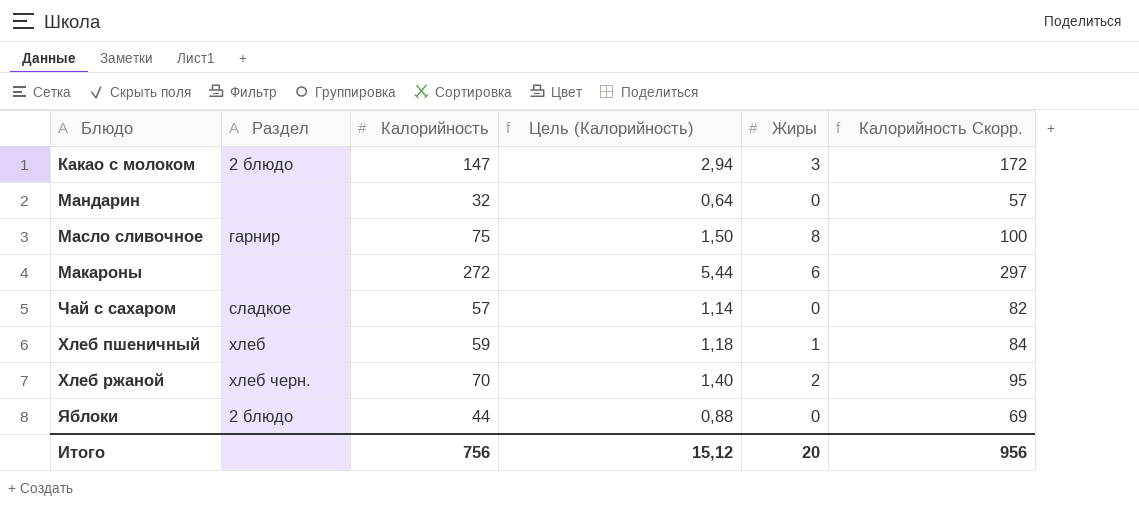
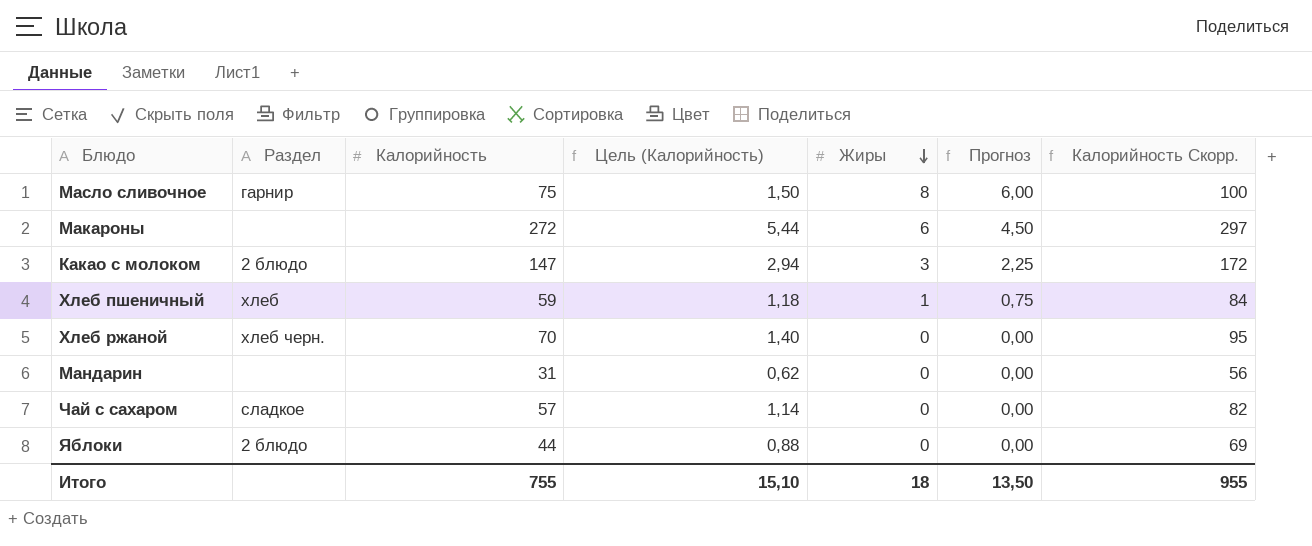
row order: none -> Жиры descending
column Прогноз | formula: none -> [Жиры] * 0,75
Хлеб ржаной | Жиры: 2 -> 0
Мандарин | Калорийность: 32 -> 31
Мандарин | Цель (Калорийность): 0,64 -> 0,62
Мандарин | Калорийность Скорр.: 57 -> 56
Итого | Калорийность: 756 -> 755
Итого | Цель (Калорийность): 15,12 -> 15,10
Итого | Жиры: 20 -> 18
Итого | Калорийность Скорр.: 956 -> 955

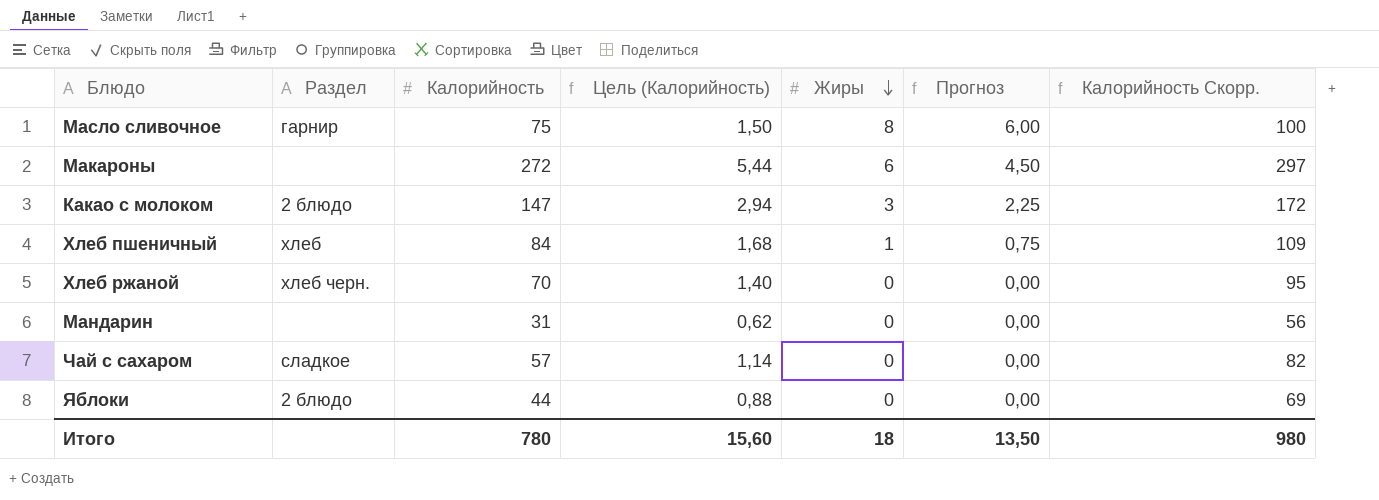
Хлеб пшеничный | Калорийность: 59 -> 84
Хлеб пшеничный | Цель (Калорийность): 1,18 -> 1,68
Хлеб пшеничный | Калорийность Скорр.: 84 -> 109
Итого | Калорийность: 755 -> 780
Итого | Цель (Калорийность): 15,10 -> 15,60
Итого | Калорийность Скорр.: 955 -> 980

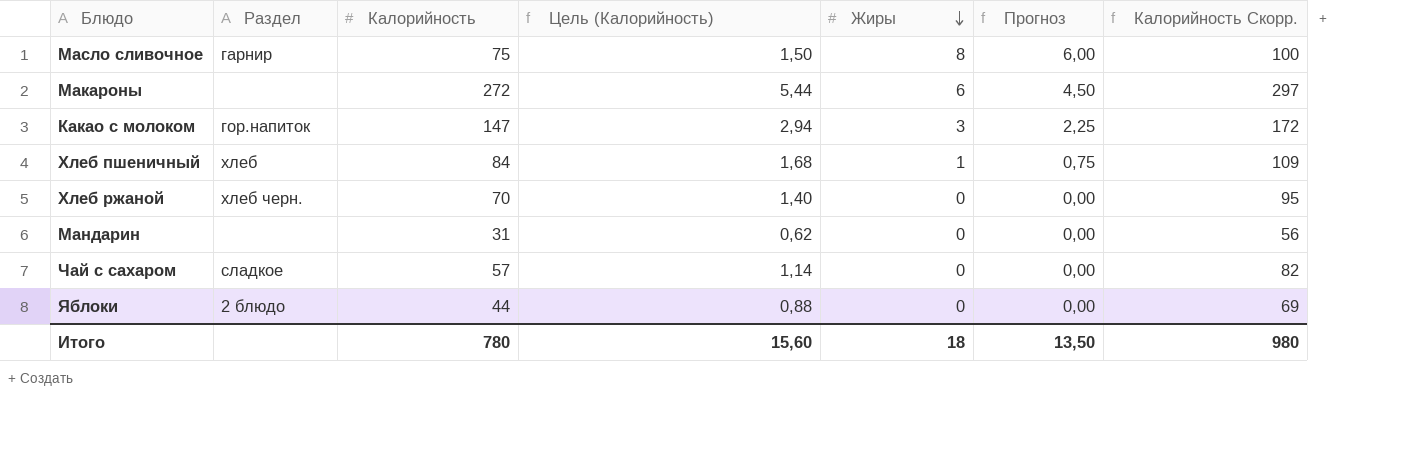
Какао с молоком | Раздел: 2 блюдо -> гор.напиток

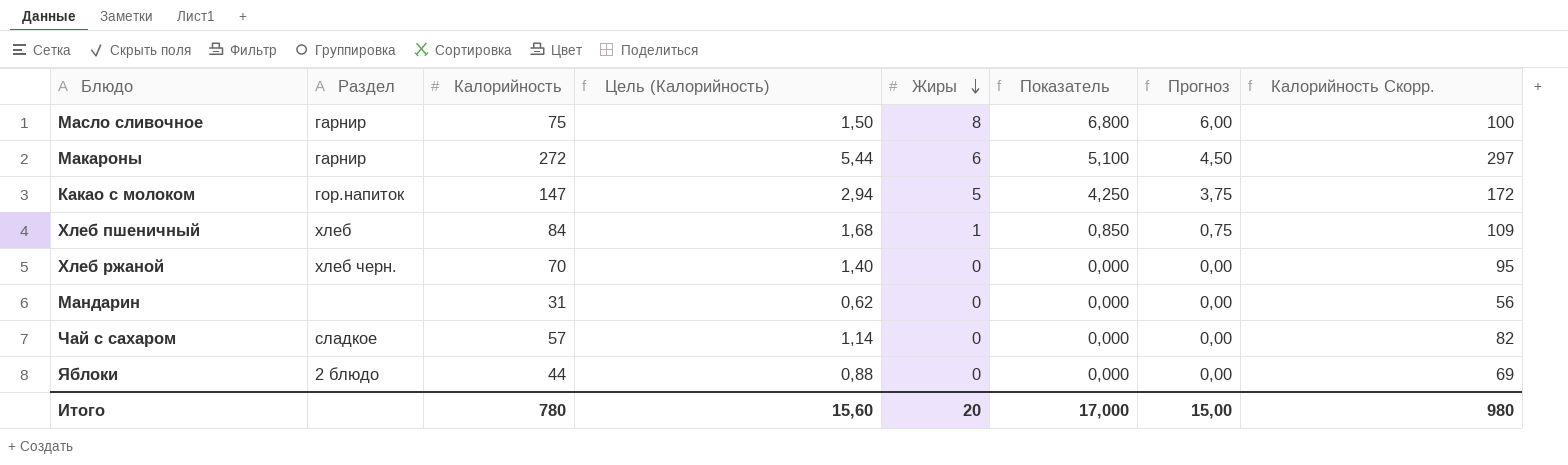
column Показатель | formula: none -> [Жиры] * 0,85
Макароны | Раздел: none -> гарнир
Какао с молоком | Жиры: 3 -> 5
Какао с молоком | Прогноз: 2,25 -> 3,75
Итого | Жиры: 18 -> 20
Итого | Прогноз: 13,50 -> 15,00

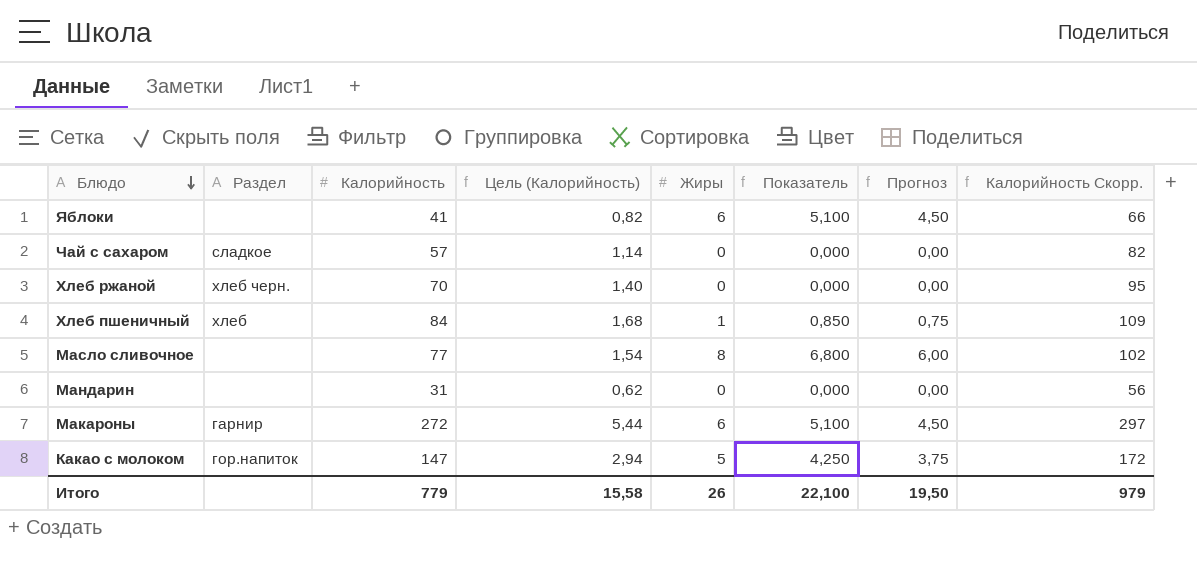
row order: Жиры descending -> Блюдо descending
Яблоки | Раздел: 2 блюдо -> none
Яблоки | Калорийность: 44 -> 41
Яблоки | Цель (Калорийность): 0,88 -> 0,82
Яблоки | Жиры: 0 -> 6
Яблоки | Показатель: 0,000 -> 5,100
Яблоки | Прогноз: 0,00 -> 4,50
Яблоки | Калорийность Скорр.: 69 -> 66
Масло сливочное | Раздел: гарнир -> none
Масло сливочное | Калорийность: 75 -> 77
Масло сливочное | Цель (Калорийность): 1,50 -> 1,54
Масло сливочное | Калорийность Скорр.: 100 -> 102
Итого | Калорийность: 780 -> 779
Итого | Цель (Калорийность): 15,60 -> 15,58
Итого | Жиры: 20 -> 26
Итого | Показатель: 17,000 -> 22,100
Итого | Прогноз: 15,00 -> 19,50
Итого | Калорийность Скорр.: 980 -> 979

